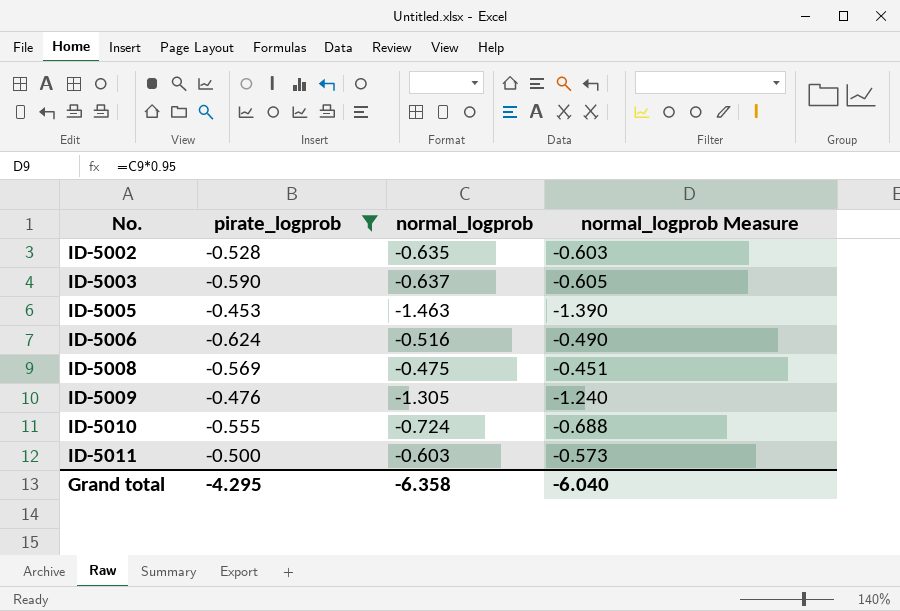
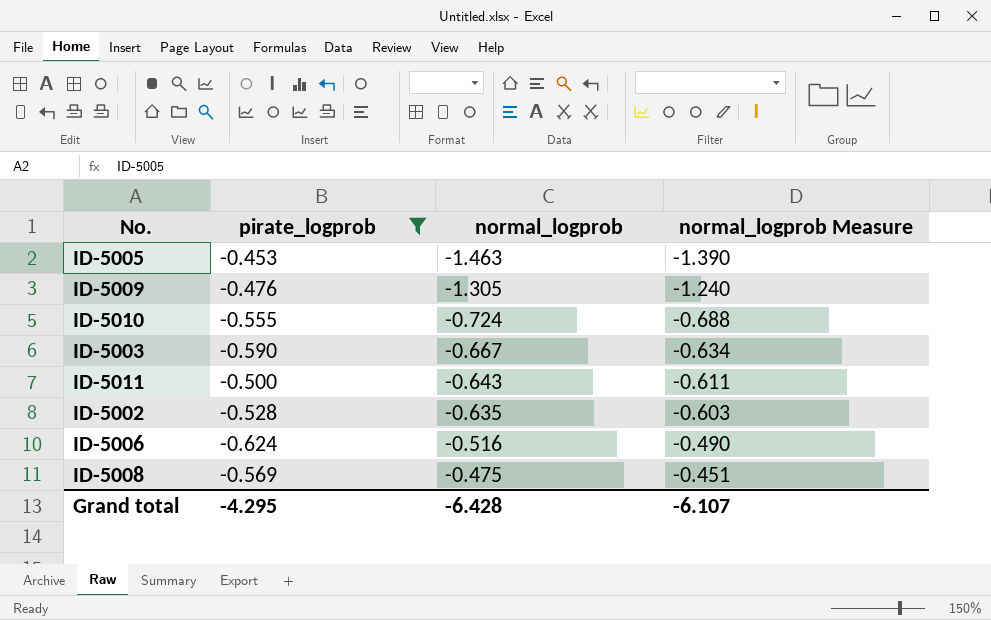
row order: No. ascending -> normal_logprob ascending
ID-5003 | normal_logprob: -0.637 -> -0.667
ID-5003 | normal_logprob Measure: -0.605 -> -0.634
ID-5011 | normal_logprob: -0.603 -> -0.643
ID-5011 | normal_logprob Measure: -0.573 -> -0.611
Grand total | normal_logprob: -6.358 -> -6.428
Grand total | normal_logprob Measure: -6.040 -> -6.107

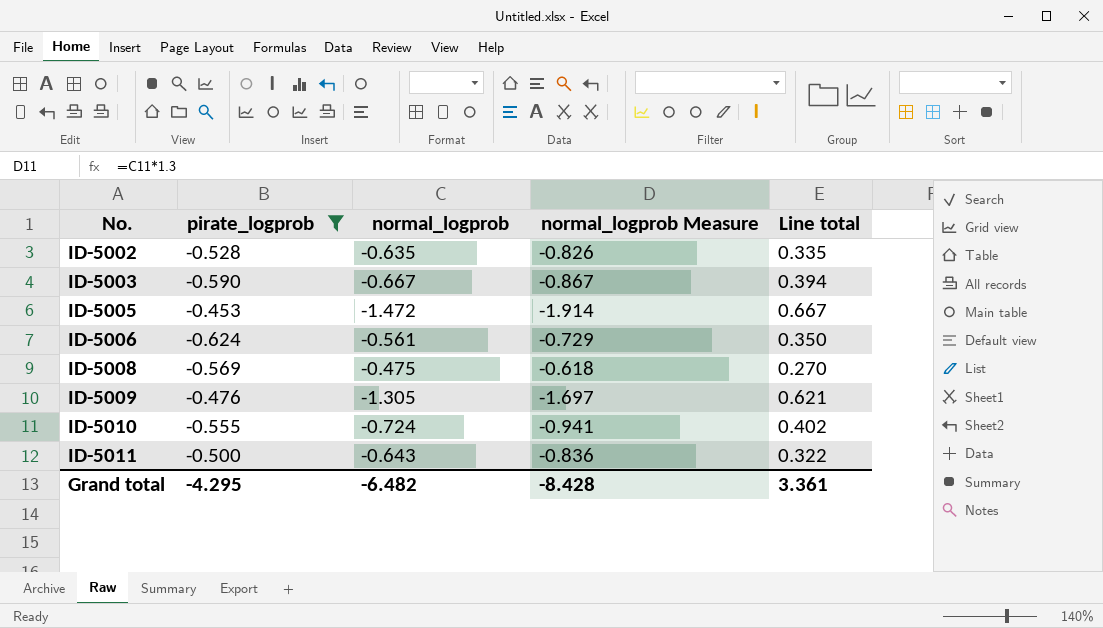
row order: normal_logprob ascending -> No. ascending
column normal_logprob Measure | formula: [normal_logprob] * 0.95 -> [normal_logprob] * 1.3
column Line total | formula: none -> [pirate_logprob] * [normal_logprob]
ID-5005 | normal_logprob: -1.463 -> -1.472
ID-5006 | normal_logprob: -0.516 -> -0.561
Grand total | normal_logprob: -6.428 -> -6.482
Grand total | normal_logprob Measure: -6.107 -> -8.428

